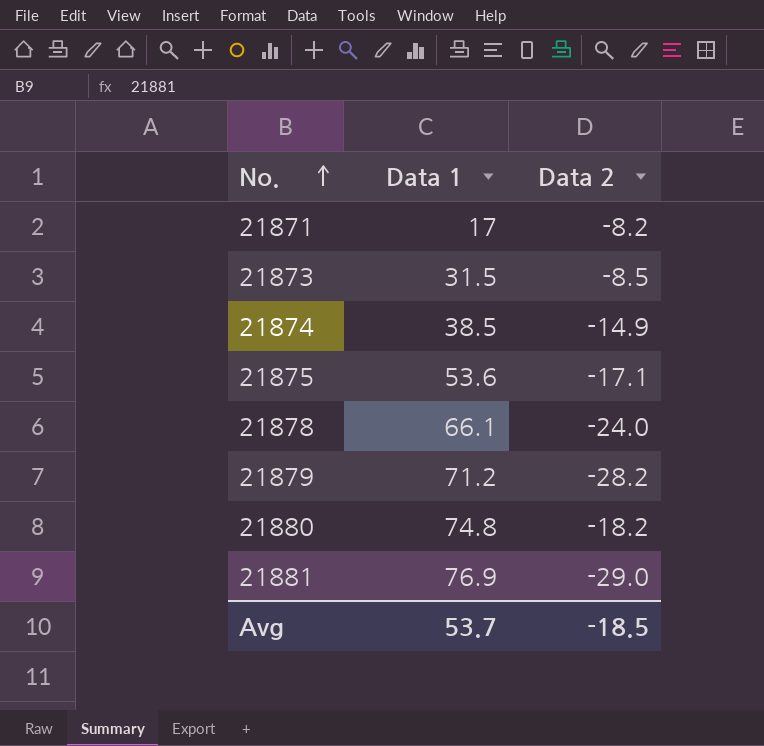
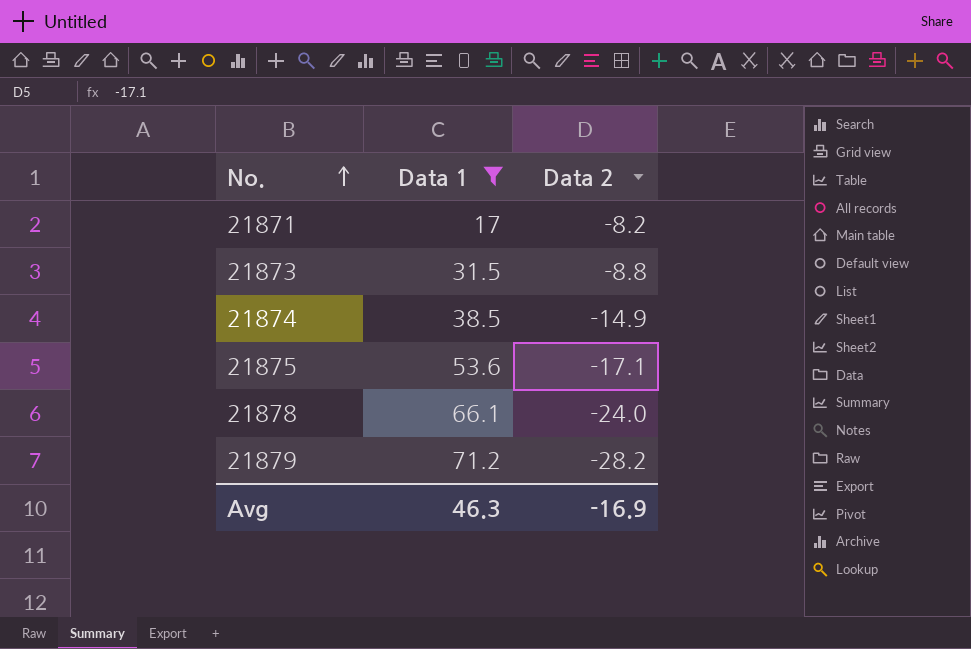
filter: none -> Data 1 <= 71.2
21873 | Data 2: -8.5 -> -8.8
Avg | Data 1: 53.7 -> 46.3
Avg | Data 2: -18.5 -> -16.9

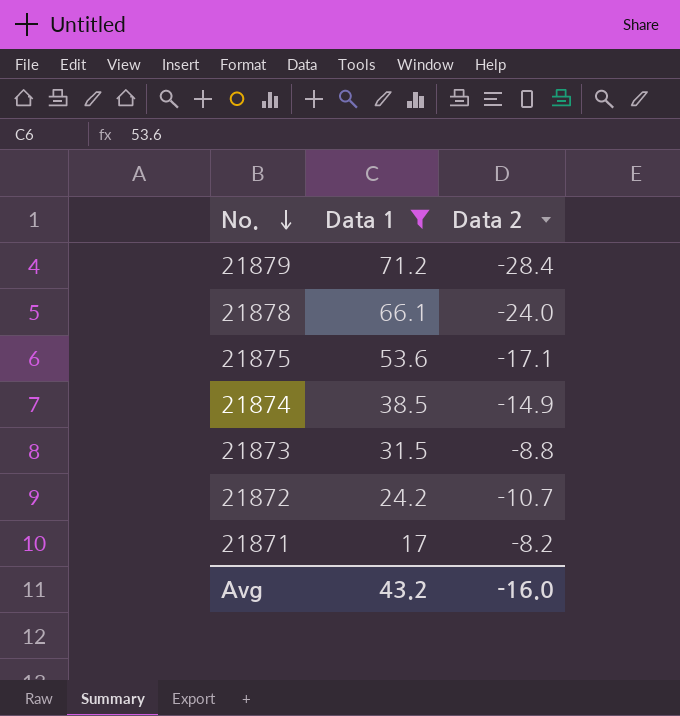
row order: No. ascending -> No. descending
21879 | Data 2: -28.2 -> -28.4
row 21872: none -> 24.2 | -10.7
Avg | Data 1: 46.3 -> 43.2
Avg | Data 2: -16.9 -> -16.0

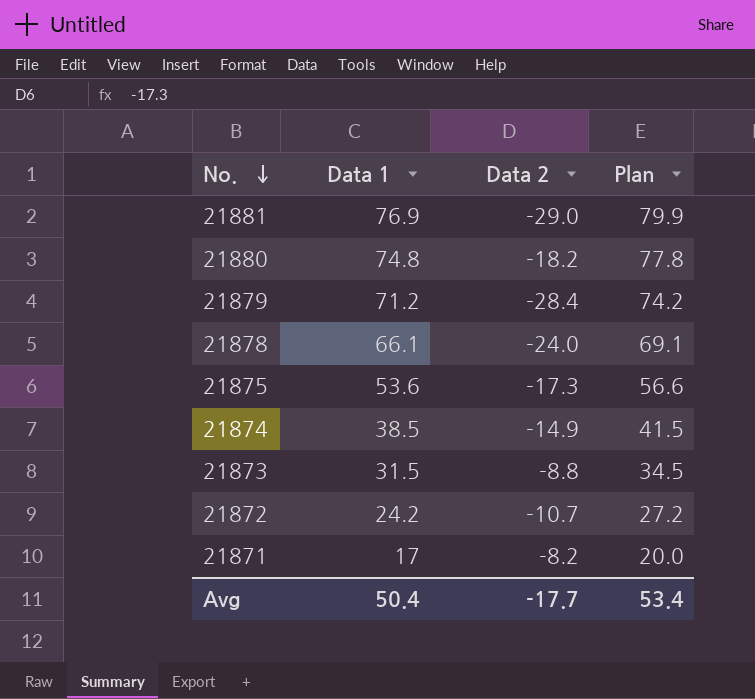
filter: Data 1 <= 71.2 -> none
column Plan | formula: none -> [Data 1] + 3
21875 | Data 2: -17.1 -> -17.3
Avg | Data 1: 43.2 -> 50.4
Avg | Data 2: -16.0 -> -17.7

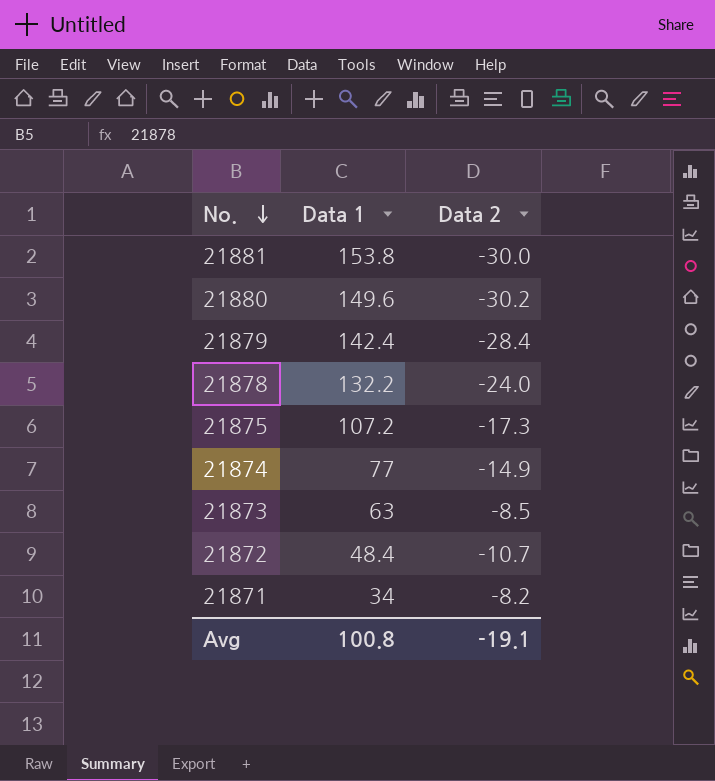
column Plan | formula: [Data 1] + 3 -> none
21881 | Data 1: 76.9 -> 153.8
21881 | Data 2: -29.0 -> -30.0
21880 | Data 1: 74.8 -> 149.6
21880 | Data 2: -18.2 -> -30.2
21879 | Data 1: 71.2 -> 142.4
21878 | Data 1: 66.1 -> 132.2
21875 | Data 1: 53.6 -> 107.2
21874 | Data 1: 38.5 -> 77
21873 | Data 1: 31.5 -> 63
21873 | Data 2: -8.8 -> -8.5
21872 | Data 1: 24.2 -> 48.4
21871 | Data 1: 17 -> 34
Avg | Data 1: 50.4 -> 100.8
Avg | Data 2: -17.7 -> -19.1

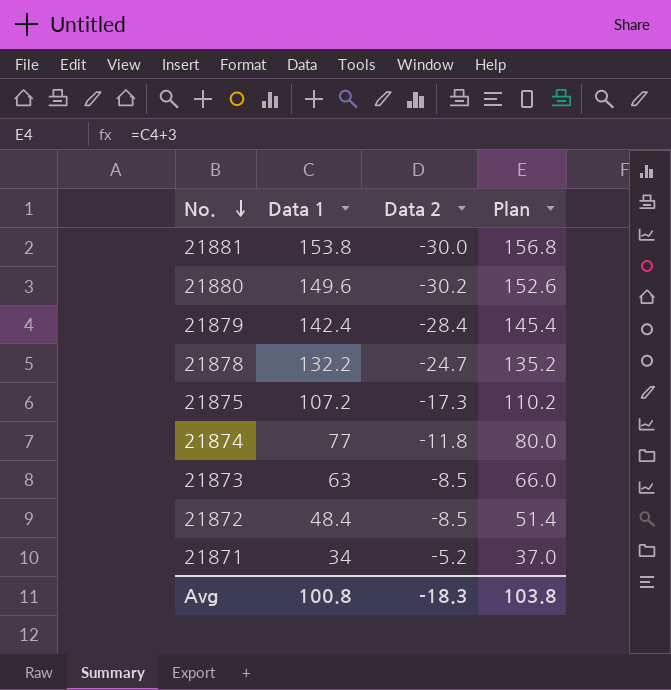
column Plan | formula: none -> [Data 1] + 3
21878 | Data 2: -24.0 -> -24.7
21874 | Data 2: -14.9 -> -11.8
21872 | Data 2: -10.7 -> -8.5
21871 | Data 2: -8.2 -> -5.2
Avg | Data 2: -19.1 -> -18.3

